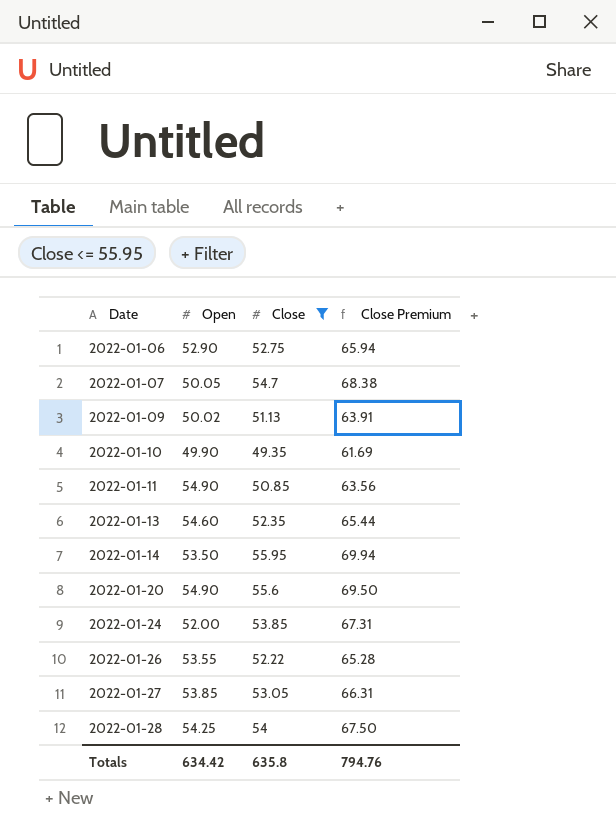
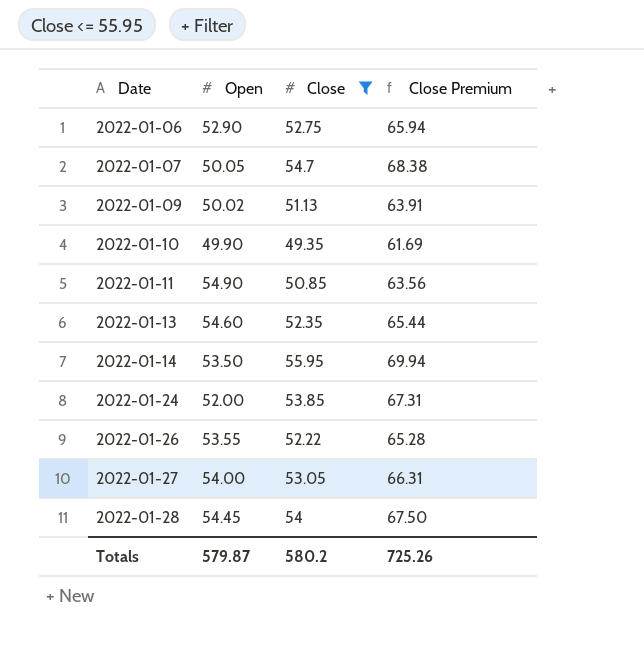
row 2022-01-20: 54.90 | 55.6 | 69.50 -> none
2022-01-27 | Open: 53.85 -> 54.00
2022-01-28 | Open: 54.25 -> 54.45
Totals | Open: 634.42 -> 579.87
Totals | Close: 635.8 -> 580.2
Totals | Close Premium: 794.76 -> 725.26

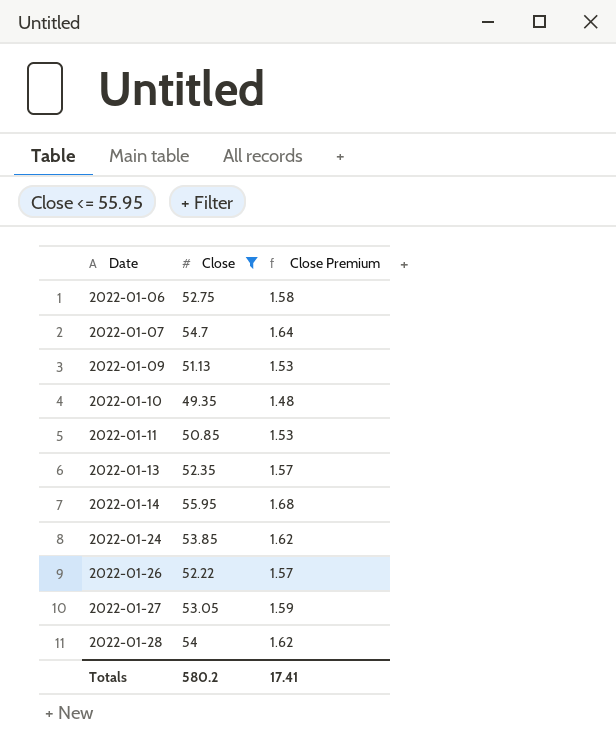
column Open | position: 2 -> none
column Close Premium | formula: [Close] * 1.25 -> [Close] * 0.03
Totals | Close Premium: 725.26 -> 17.41

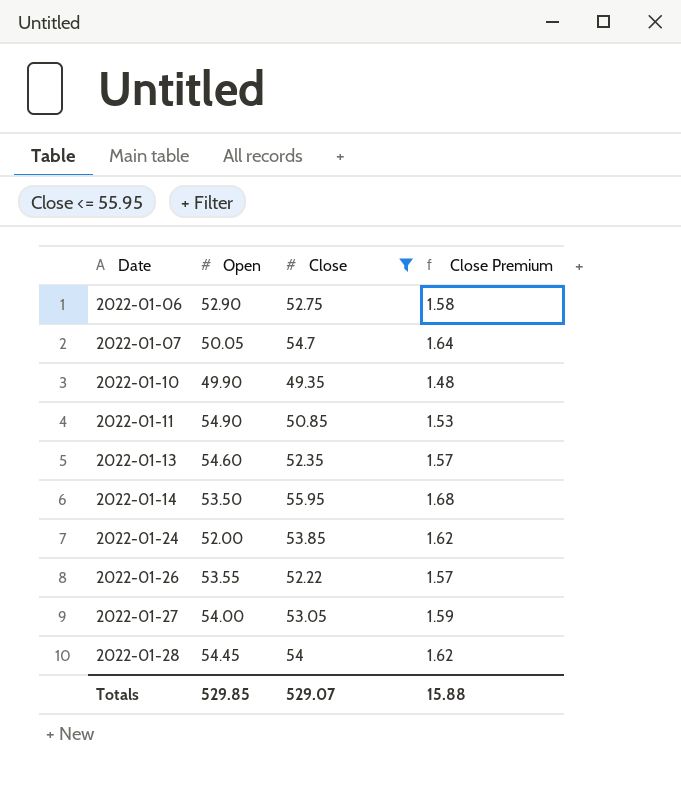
column Open | position: none -> 2
row 2022-01-09: 51.13 | 1.53 -> none
Totals | Close: 580.2 -> 529.07
Totals | Close Premium: 17.41 -> 15.88

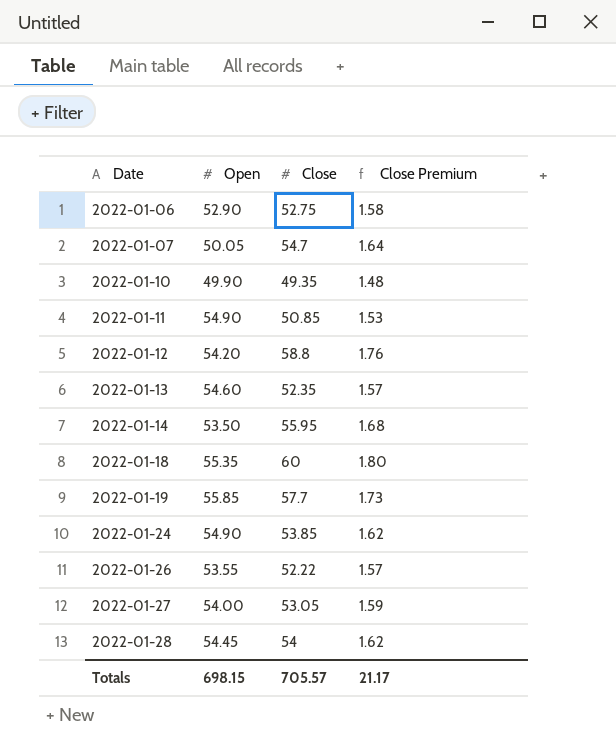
filter: Close <= 55.95 -> none
2022-01-24 | Open: 52.00 -> 54.90
Totals | Open: 529.85 -> 698.15
Totals | Close: 529.07 -> 705.57
Totals | Close Premium: 15.88 -> 21.17

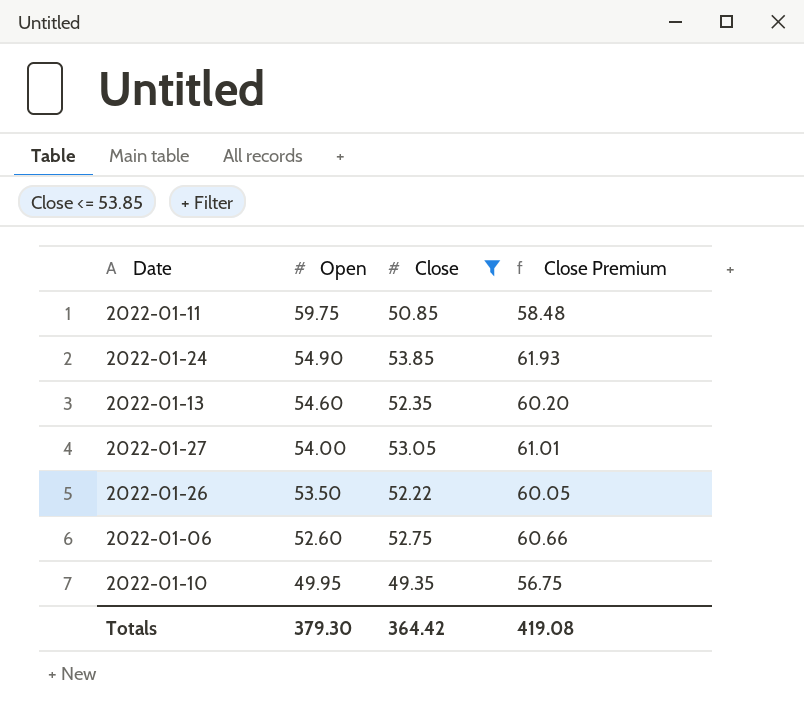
filter: none -> Close <= 53.85
row order: Date ascending -> Open descending
column Close Premium | formula: [Close] * 0.03 -> [Close] * 1.15
2022-01-11 | Open: 54.90 -> 59.75
2022-01-26 | Open: 53.55 -> 53.50
2022-01-06 | Open: 52.90 -> 52.60
2022-01-10 | Open: 49.90 -> 49.95
Totals | Open: 698.15 -> 379.30
Totals | Close: 705.57 -> 364.42
Totals | Close Premium: 21.17 -> 419.08

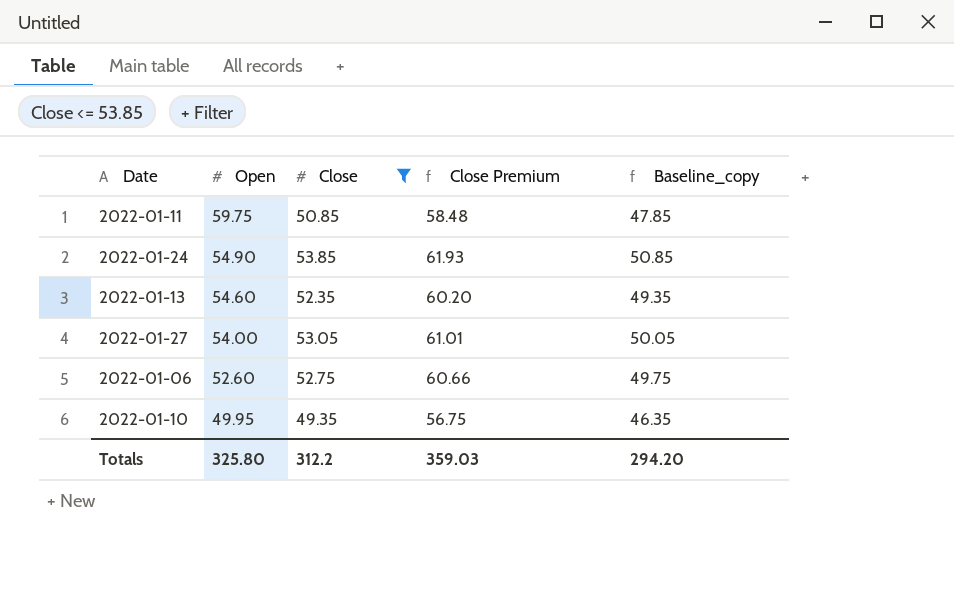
column Baseline_copy | formula: none -> [Close] - 3
row 2022-01-26: 53.50 | 52.22 | 60.05 -> none
Totals | Open: 379.30 -> 325.80
Totals | Close: 364.42 -> 312.2
Totals | Close Premium: 419.08 -> 359.03

